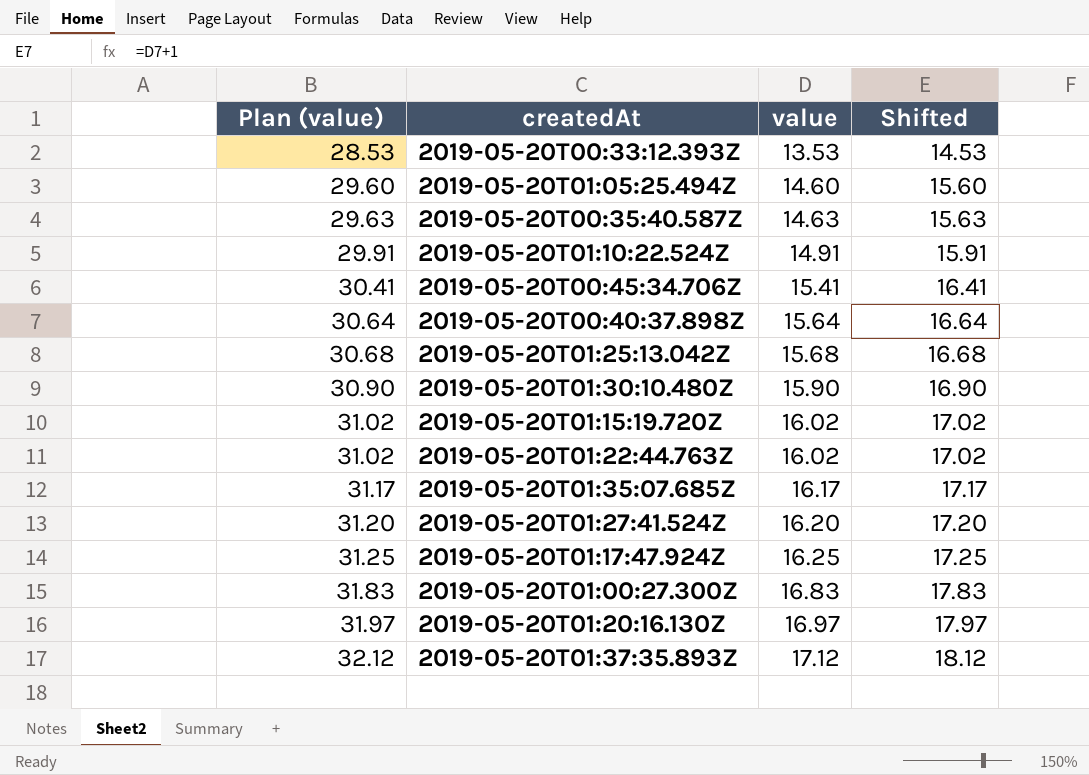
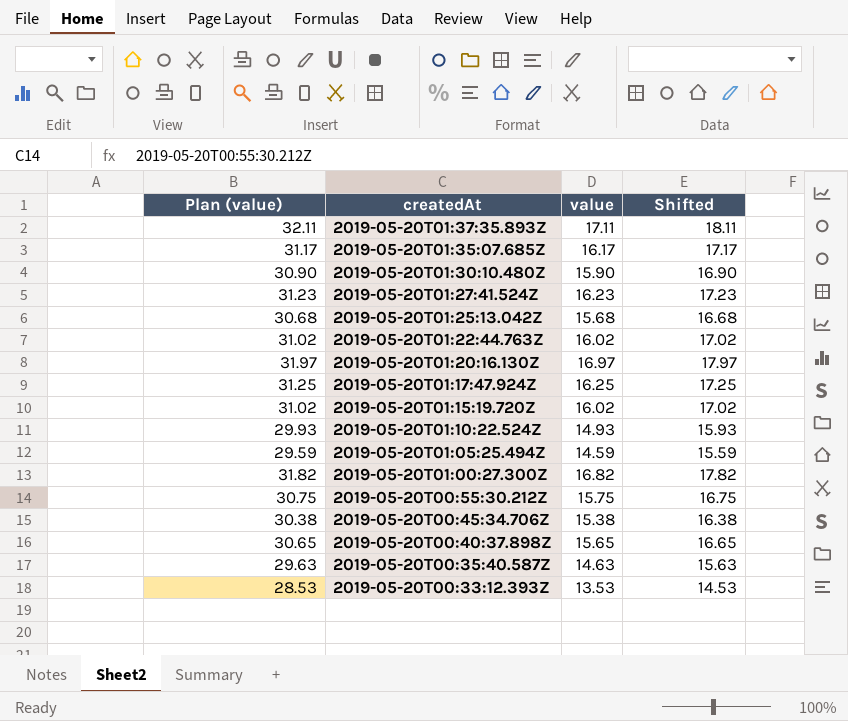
row order: Plan (value) ascending -> createdAt descending
2019-05-20T01:37:35.893Z | Plan (value): 32.12 -> 32.11
2019-05-20T01:37:35.893Z | value: 17.12 -> 17.11
2019-05-20T01:37:35.893Z | Shifted: 18.12 -> 18.11
2019-05-20T01:27:41.524Z | Plan (value): 31.20 -> 31.23
2019-05-20T01:27:41.524Z | value: 16.20 -> 16.23
2019-05-20T01:27:41.524Z | Shifted: 17.20 -> 17.23
2019-05-20T01:10:22.524Z | Plan (value): 29.91 -> 29.93
2019-05-20T01:10:22.524Z | value: 14.91 -> 14.93
2019-05-20T01:10:22.524Z | Shifted: 15.91 -> 15.93
2019-05-20T01:05:25.494Z | Plan (value): 29.60 -> 29.59
2019-05-20T01:05:25.494Z | value: 14.60 -> 14.59
2019-05-20T01:05:25.494Z | Shifted: 15.60 -> 15.59
2019-05-20T01:00:27.300Z | Plan (value): 31.83 -> 31.82
2019-05-20T01:00:27.300Z | value: 16.83 -> 16.82
2019-05-20T01:00:27.300Z | Shifted: 17.83 -> 17.82
row 2019-05-20T00:55:30.212Z: none -> 30.75 | 15.75 | 16.75
2019-05-20T00:45:34.706Z | Plan (value): 30.41 -> 30.38
2019-05-20T00:45:34.706Z | value: 15.41 -> 15.38
2019-05-20T00:45:34.706Z | Shifted: 16.41 -> 16.38
2019-05-20T00:40:37.898Z | Plan (value): 30.64 -> 30.65
2019-05-20T00:40:37.898Z | value: 15.64 -> 15.65
2019-05-20T00:40:37.898Z | Shifted: 16.64 -> 16.65

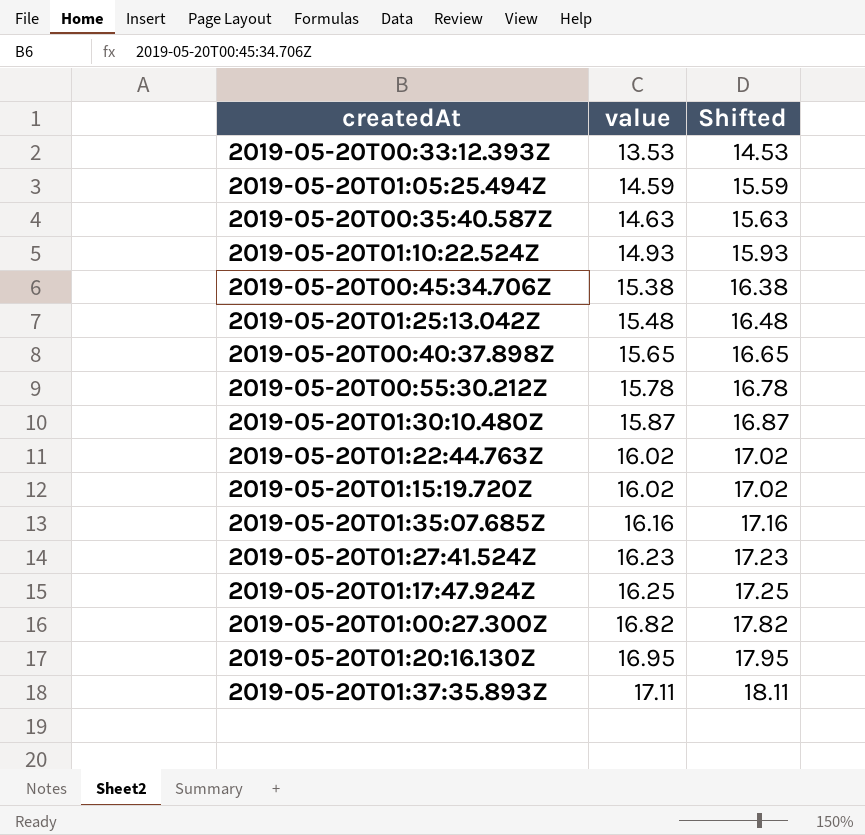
row order: createdAt descending -> value ascending
column Plan (value) | formula: [value] + 15 -> none
2019-05-20T01:25:13.042Z | value: 15.68 -> 15.48
2019-05-20T01:25:13.042Z | Shifted: 16.68 -> 16.48
2019-05-20T00:55:30.212Z | value: 15.75 -> 15.78
2019-05-20T00:55:30.212Z | Shifted: 16.75 -> 16.78
2019-05-20T01:30:10.480Z | value: 15.90 -> 15.87
2019-05-20T01:30:10.480Z | Shifted: 16.90 -> 16.87
2019-05-20T01:35:07.685Z | value: 16.17 -> 16.16
2019-05-20T01:35:07.685Z | Shifted: 17.17 -> 17.16
2019-05-20T01:20:16.130Z | value: 16.97 -> 16.95
2019-05-20T01:20:16.130Z | Shifted: 17.97 -> 17.95

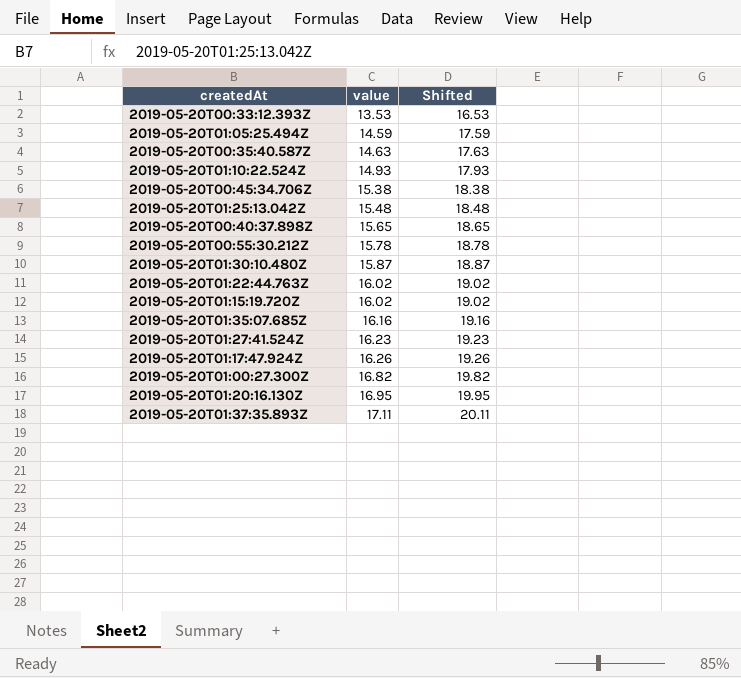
column Shifted | formula: [value] + 1 -> [value] + 3
2019-05-20T01:17:47.924Z | value: 16.25 -> 16.26

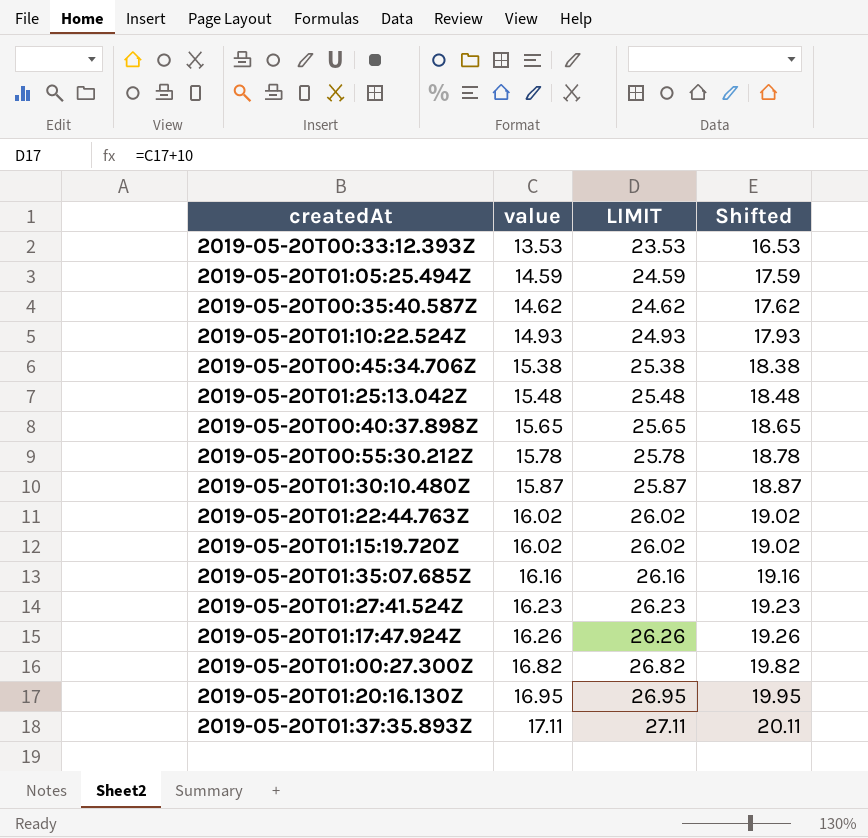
column LIMIT | formula: none -> [value] + 10
2019-05-20T00:35:40.587Z | value: 14.63 -> 14.62
2019-05-20T00:35:40.587Z | Shifted: 17.63 -> 17.62

